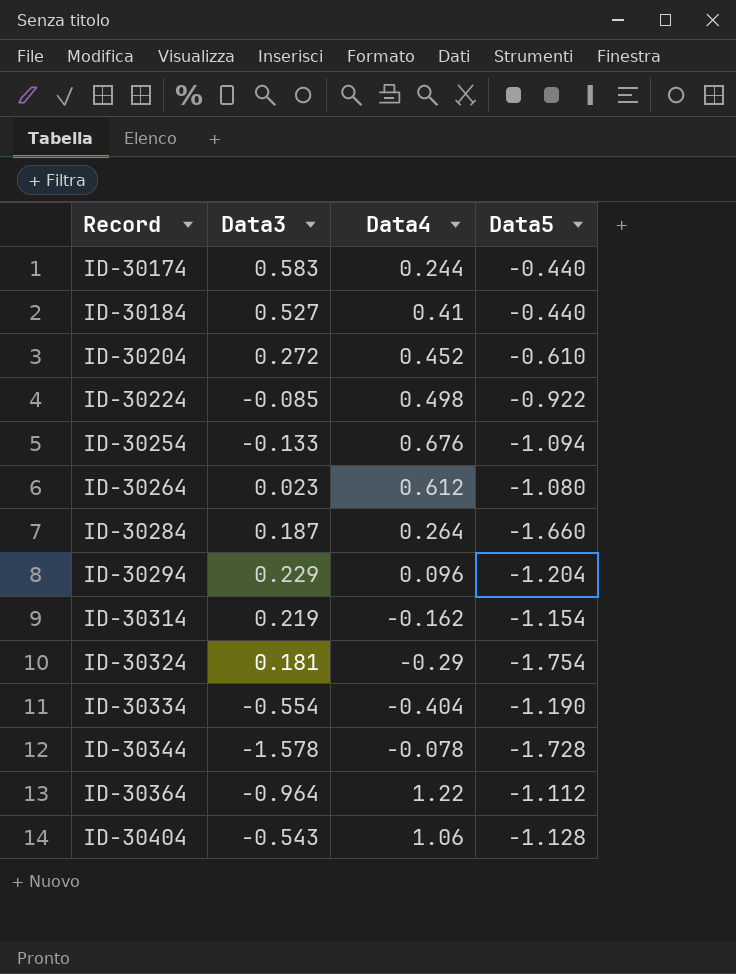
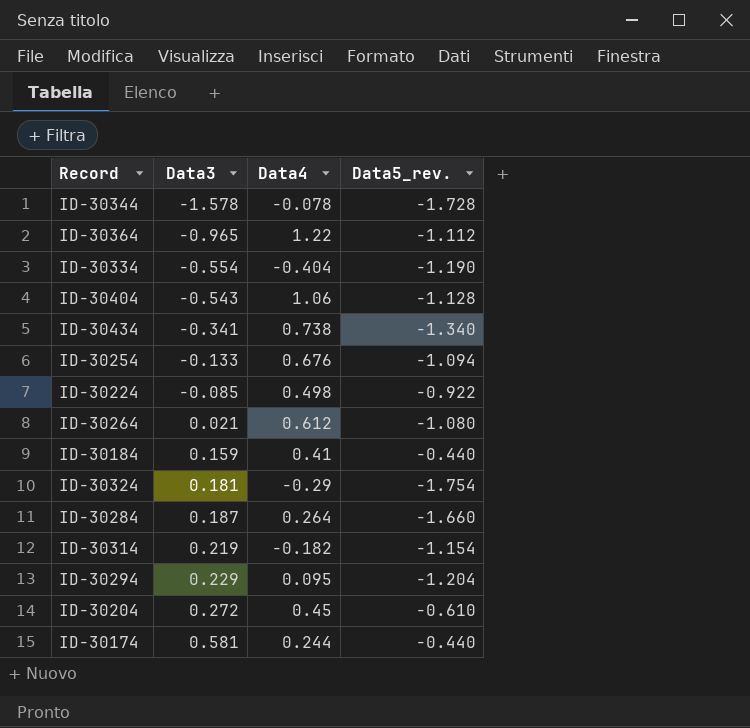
row order: Record ascending -> Data3 ascending
column name: Data5 -> Data5_rev.
ID-30364 | Data3: -0.964 -> -0.965
row ID-30434: none -> -0.341 | 0.738 | -1.340
ID-30264 | Data3: 0.023 -> 0.021
ID-30184 | Data3: 0.527 -> 0.159
ID-30314 | Data4: -0.162 -> -0.182
ID-30294 | Data4: 0.096 -> 0.095
ID-30204 | Data4: 0.452 -> 0.45
ID-30174 | Data3: 0.583 -> 0.581

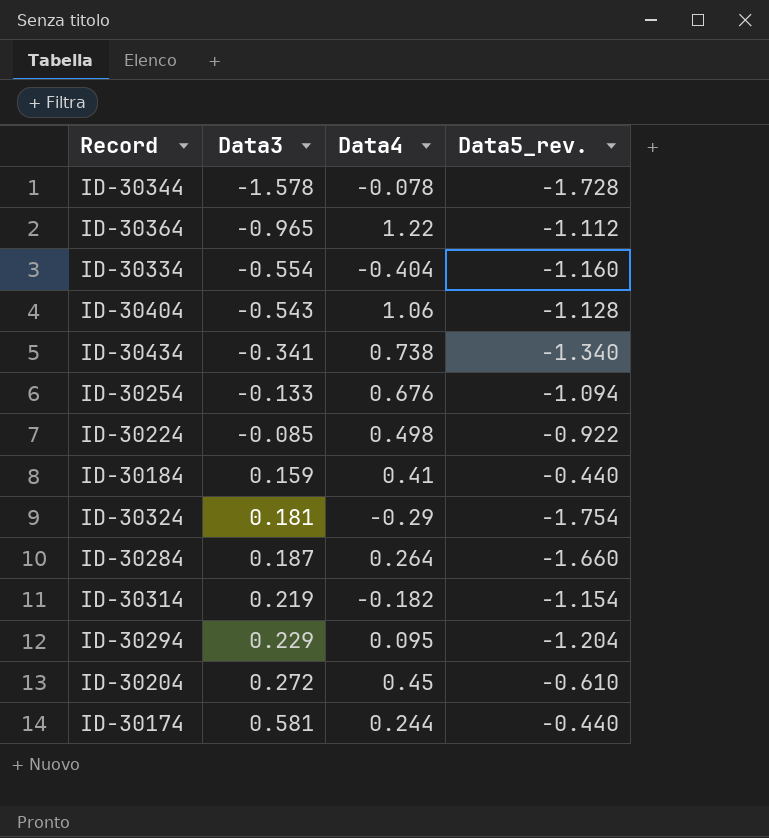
row ID-30264: 0.021 | 0.612 | -1.080 -> none
ID-30334 | Data5_rev.: -1.190 -> -1.160

